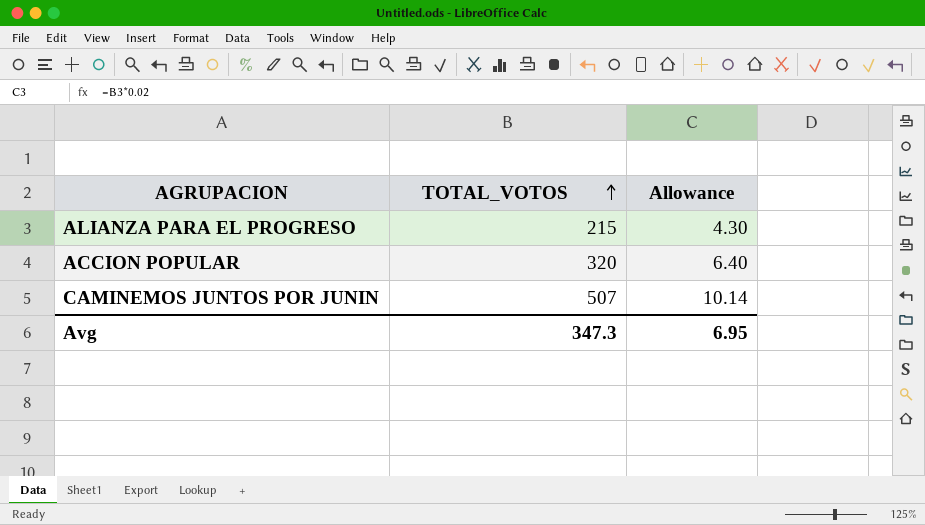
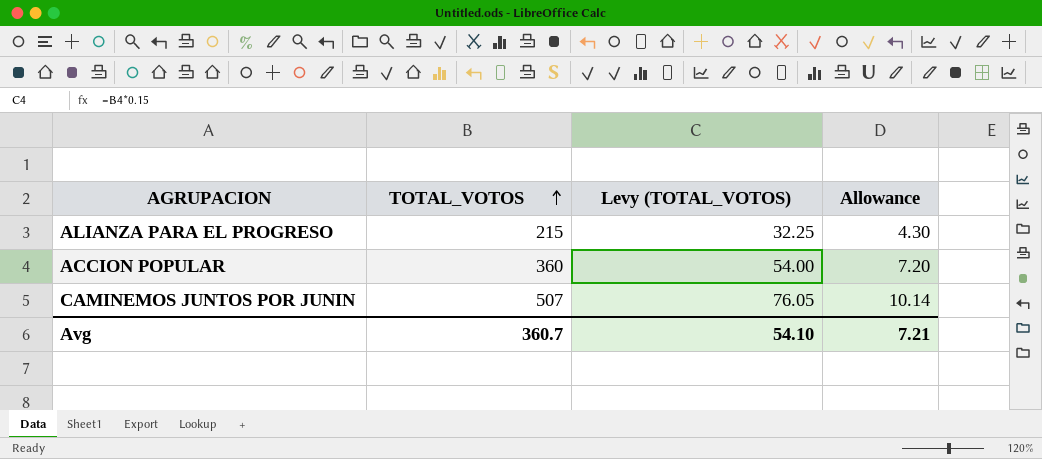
column Levy (TOTAL_VOTOS) | formula: none -> [TOTAL_VOTOS] * 0.15
ACCION POPULAR | TOTAL_VOTOS: 320 -> 360
ACCION POPULAR | Allowance: 6.40 -> 7.20
Avg | TOTAL_VOTOS: 347.3 -> 360.7
Avg | Allowance: 6.95 -> 7.21

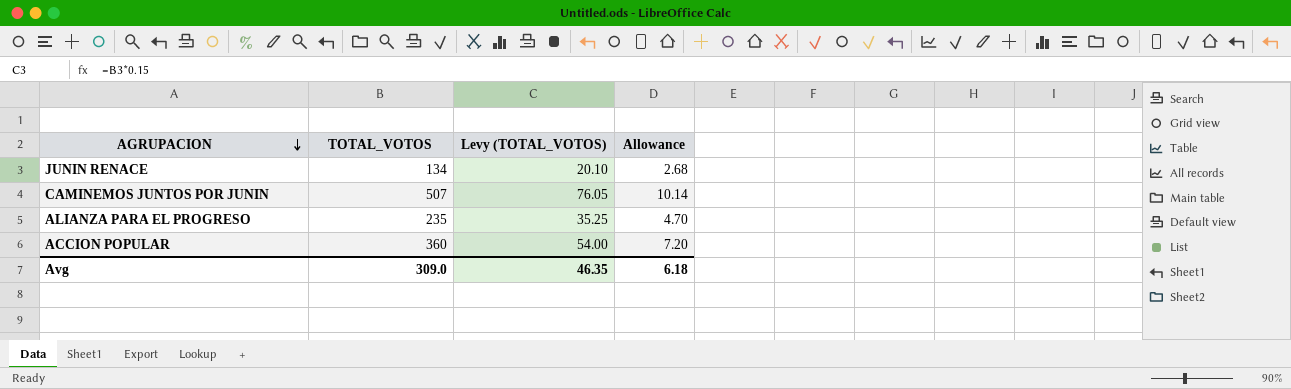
row order: TOTAL_VOTOS ascending -> AGRUPACION descending
row JUNIN RENACE: none -> 134 | 20.10 | 2.68
ALIANZA PARA EL PROGRESO | TOTAL_VOTOS: 215 -> 235
ALIANZA PARA EL PROGRESO | Levy (TOTAL_VOTOS): 32.25 -> 35.25
ALIANZA PARA EL PROGRESO | Allowance: 4.30 -> 4.70
Avg | TOTAL_VOTOS: 360.7 -> 309.0
Avg | Levy (TOTAL_VOTOS): 54.10 -> 46.35
Avg | Allowance: 7.21 -> 6.18

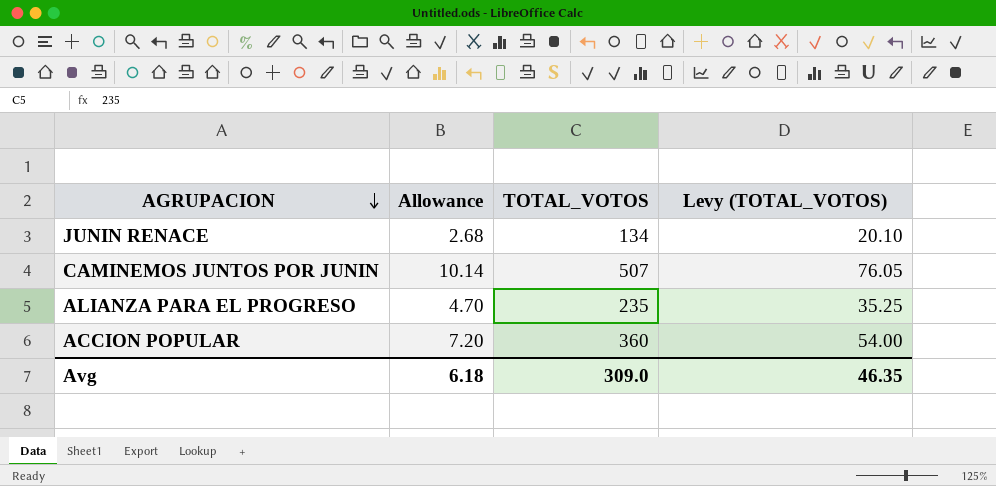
column Allowance | position: 4 -> 2

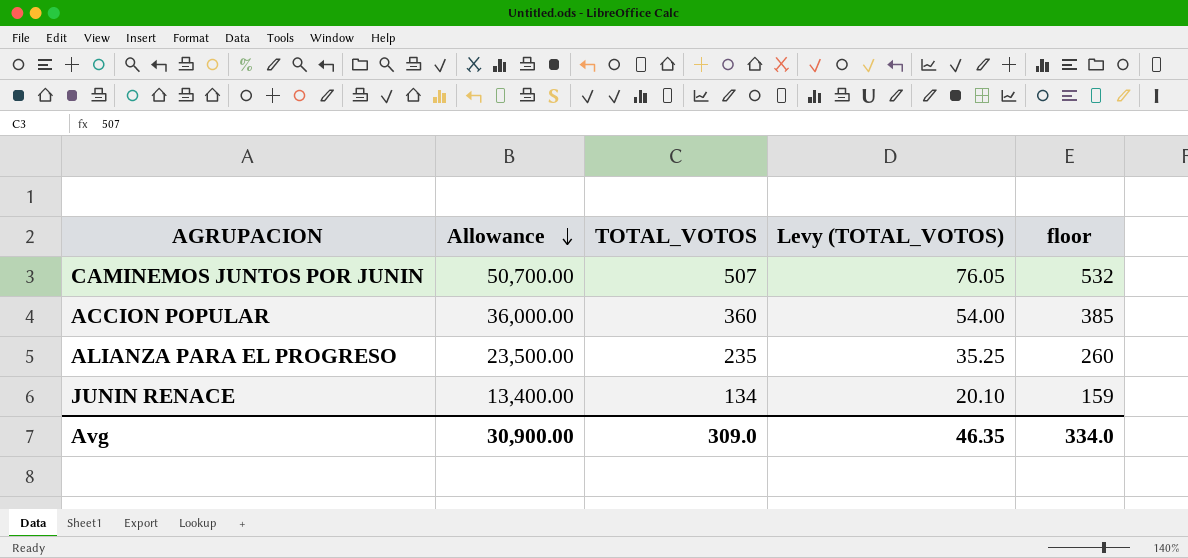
row order: AGRUPACION descending -> Allowance descending
column Allowance | formula: [TOTAL_VOTOS] * 0.02 -> [TOTAL_VOTOS] * 100
column floor | formula: none -> [TOTAL_VOTOS] + 25
Avg | Allowance: 6.18 -> 30,900.00

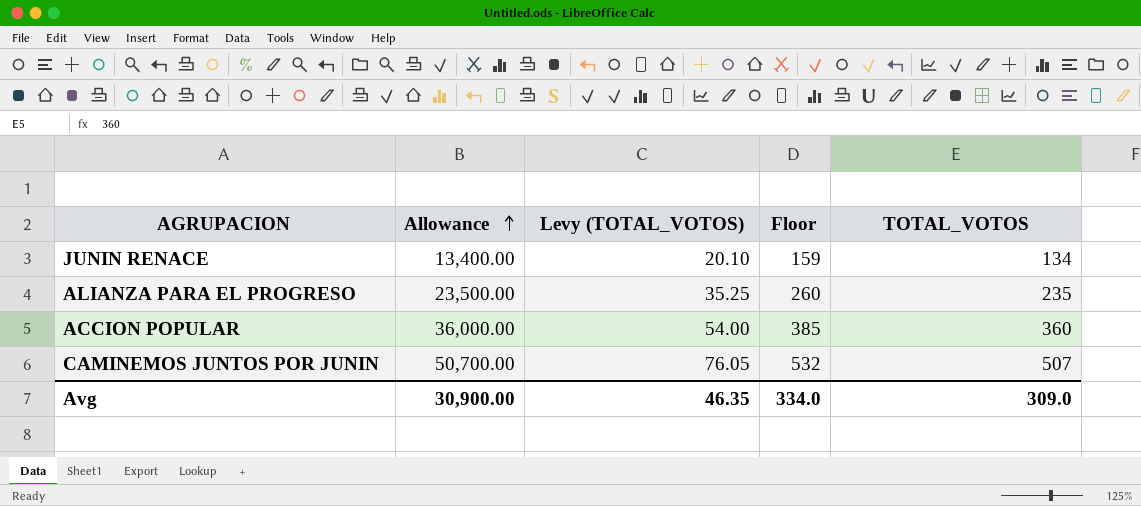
row order: Allowance descending -> Allowance ascending
column name: floor -> Floor
column TOTAL_VOTOS | position: 3 -> 5

